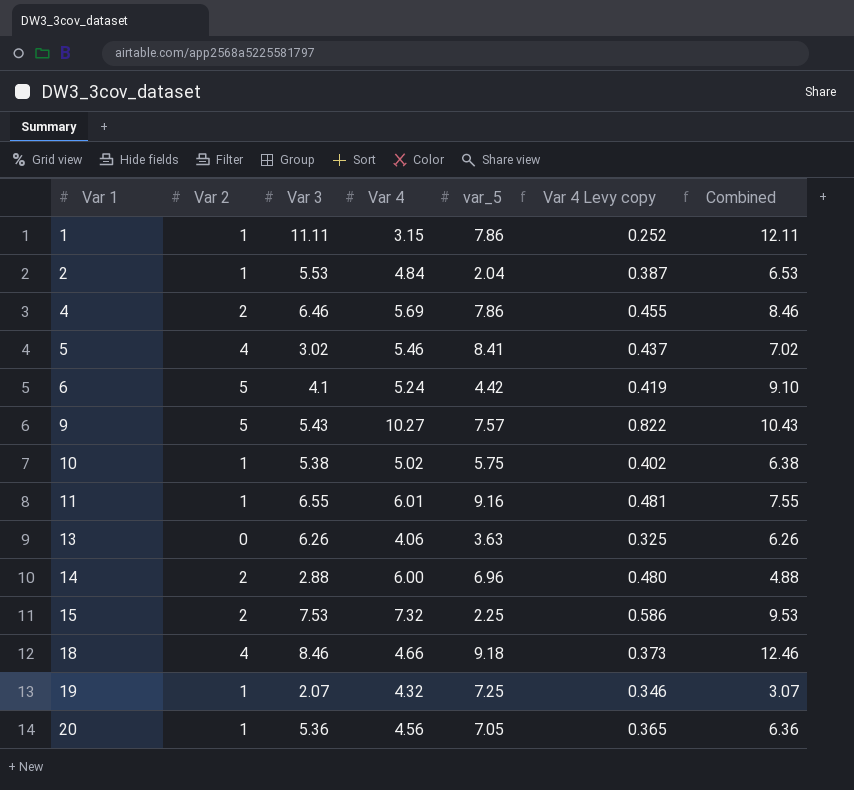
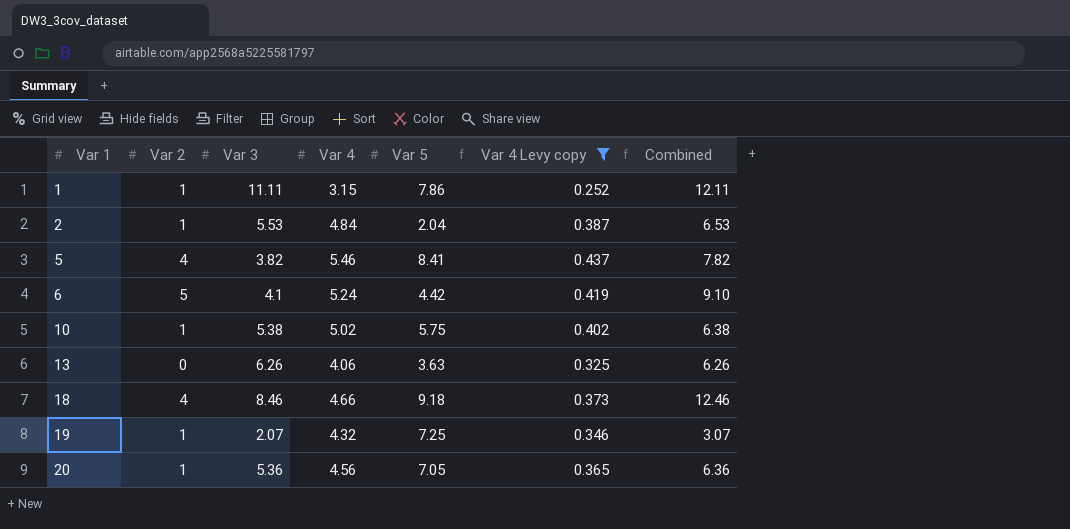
filter: none -> Var 4 Levy copy <= 0.437
column name: var_5 -> Var 5
5 | Var 3: 3.02 -> 3.82
5 | Combined: 7.02 -> 7.82

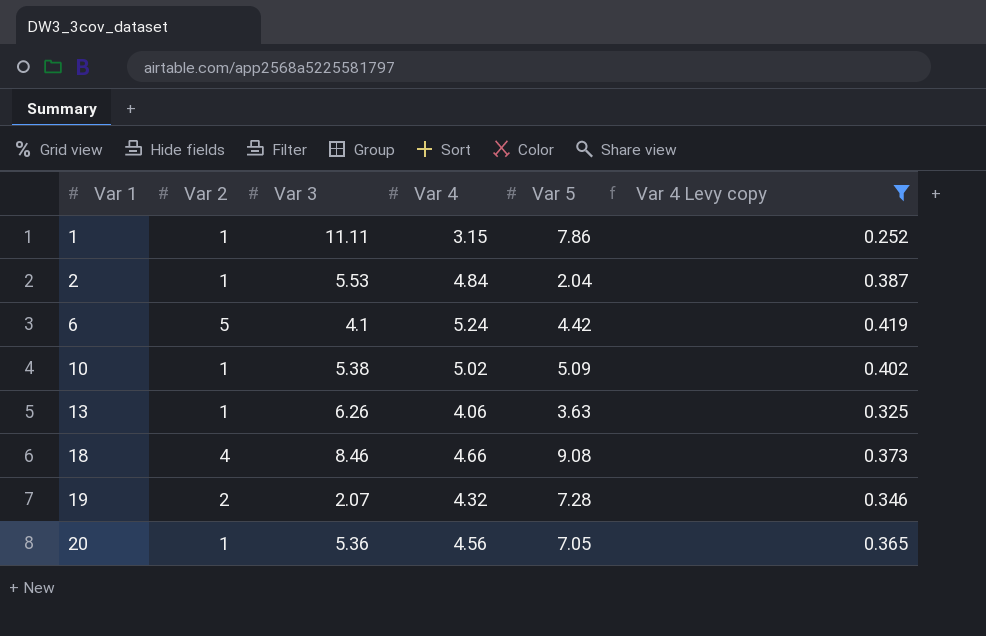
column Combined | formula: [Var 2] + [Var 3] -> none
row 5: 4 | 3.82 | 5.46 | 8.41 | 0.437 | 7.82 -> none
10 | Var 5: 5.75 -> 5.09
13 | Var 2: 0 -> 1
18 | Var 5: 9.18 -> 9.08
19 | Var 2: 1 -> 2
19 | Var 5: 7.25 -> 7.28

